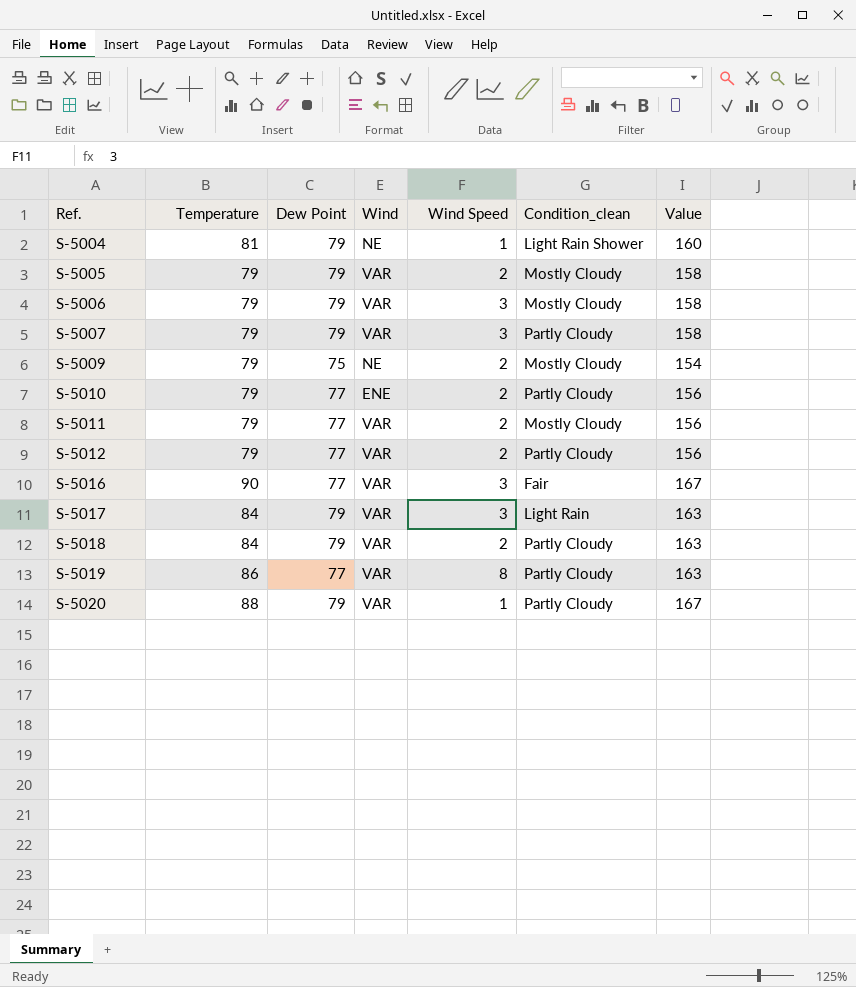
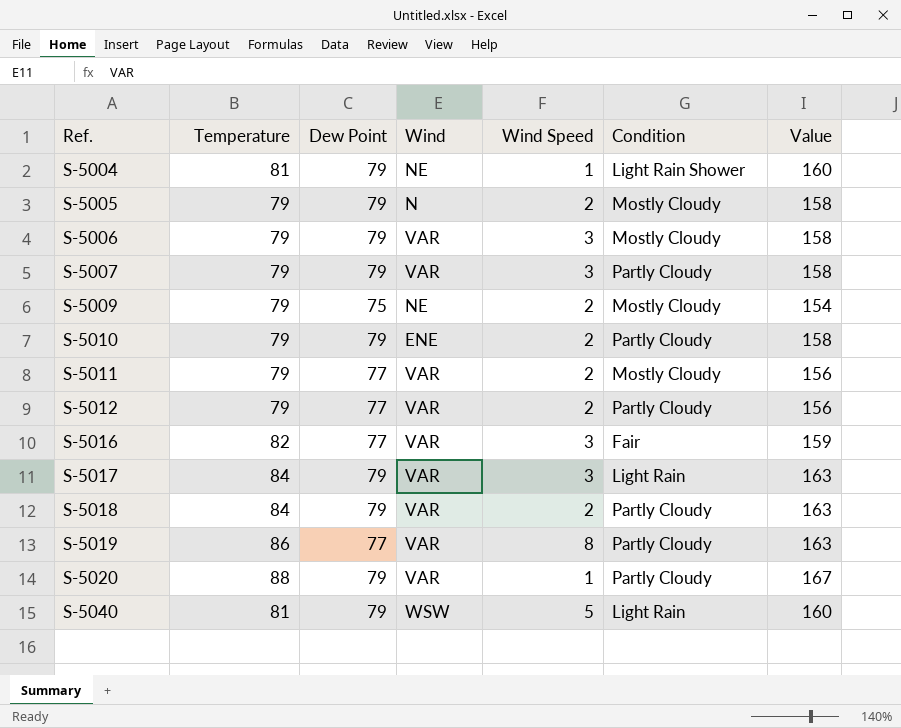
column name: Condition_clean -> Condition
S-5005 | Wind: VAR -> N
S-5010 | Dew Point: 77 -> 79
S-5010 | Value: 156 -> 158
S-5016 | Temperature: 90 -> 82
S-5016 | Value: 167 -> 159
row S-5040: none -> 81 | 79 | WSW | 5 | Light Rain | 160

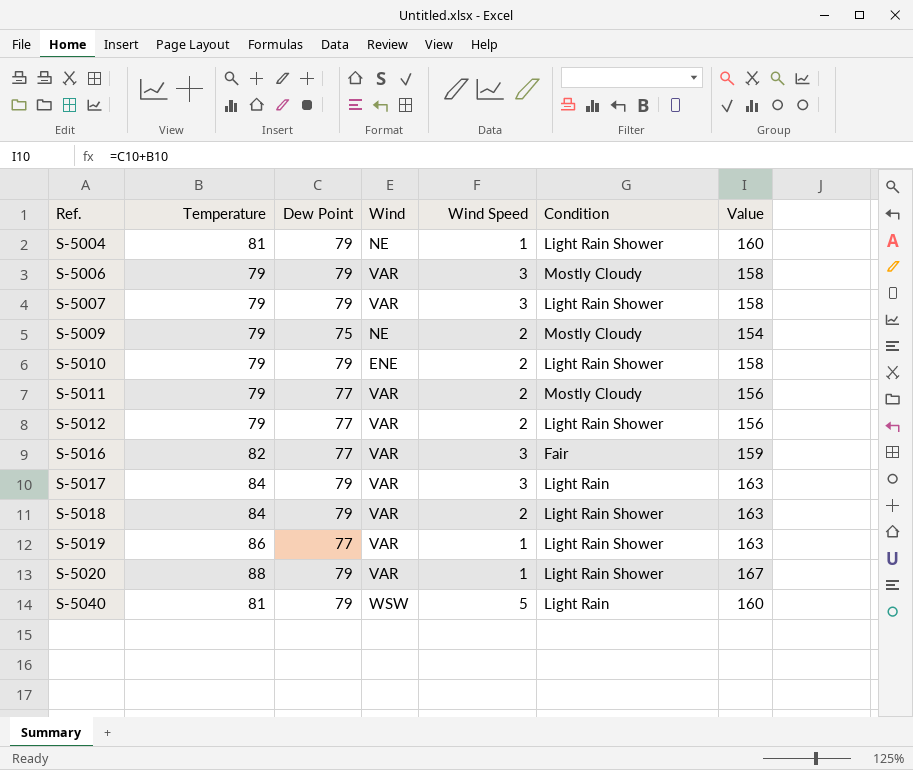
row S-5005: 79 | 79 | N | 2 | Mostly Cloudy | 158 -> none
S-5007 | Condition: Partly Cloudy -> Light Rain Shower
S-5010 | Condition: Partly Cloudy -> Light Rain Shower
S-5012 | Condition: Partly Cloudy -> Light Rain Shower
S-5018 | Condition: Partly Cloudy -> Light Rain Shower
S-5019 | Wind Speed: 8 -> 1
S-5019 | Condition: Partly Cloudy -> Light Rain Shower
S-5020 | Condition: Partly Cloudy -> Light Rain Shower

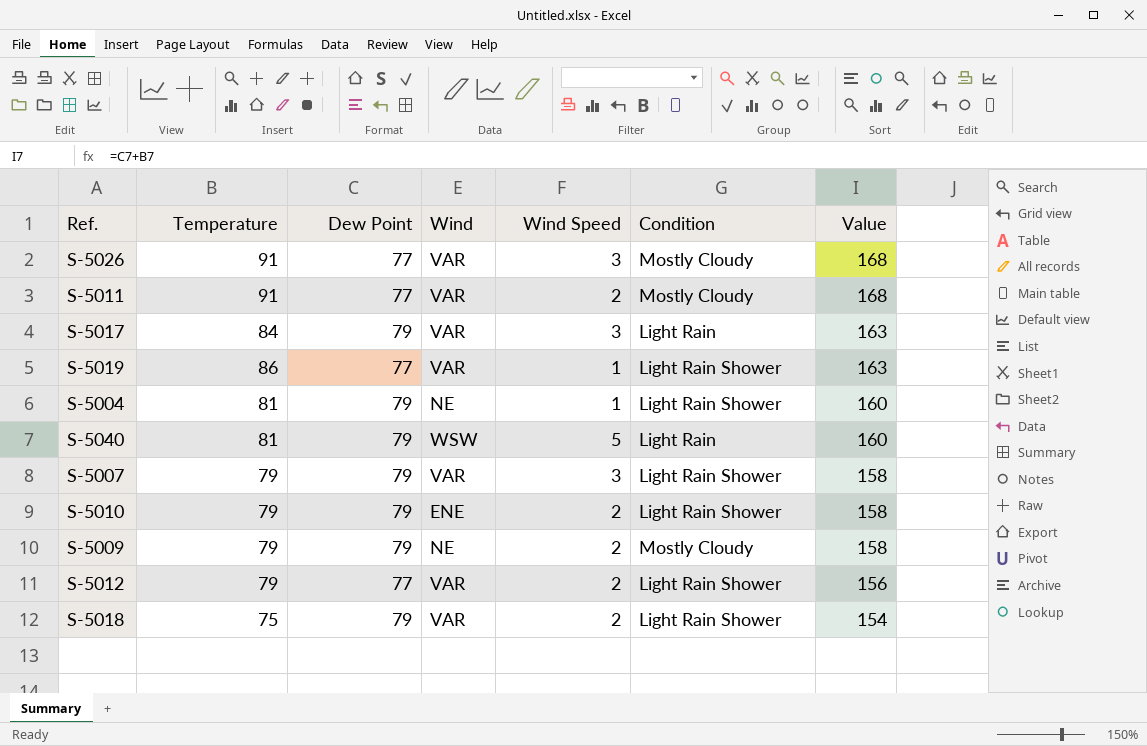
row order: Ref. ascending -> Value descending
row S-5006: 79 | 79 | VAR | 3 | Mostly Cloudy | 158 -> none
row S-5016: 82 | 77 | VAR | 3 | Fair | 159 -> none
row S-5020: 88 | 79 | VAR | 1 | Light Rain Shower | 167 -> none
row S-5026: none -> 91 | 77 | VAR | 3 | Mostly Cloudy | 168
S-5011 | Temperature: 79 -> 91
S-5011 | Value: 156 -> 168
S-5009 | Dew Point: 75 -> 79
S-5009 | Value: 154 -> 158
S-5018 | Temperature: 84 -> 75
S-5018 | Value: 163 -> 154

